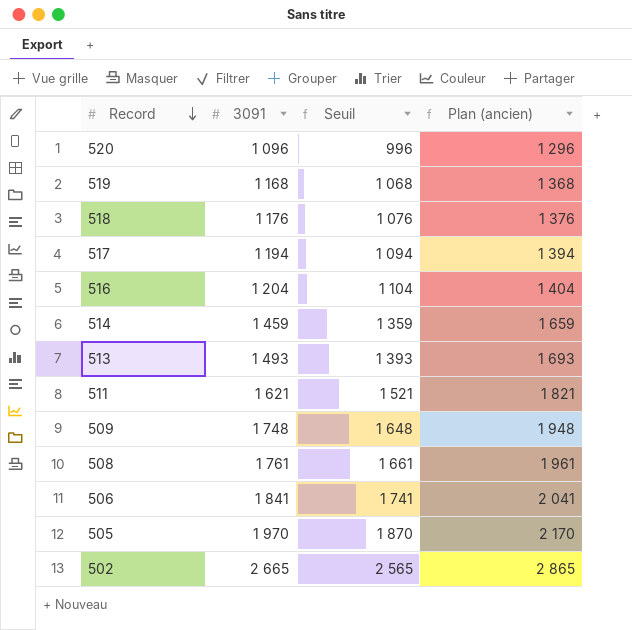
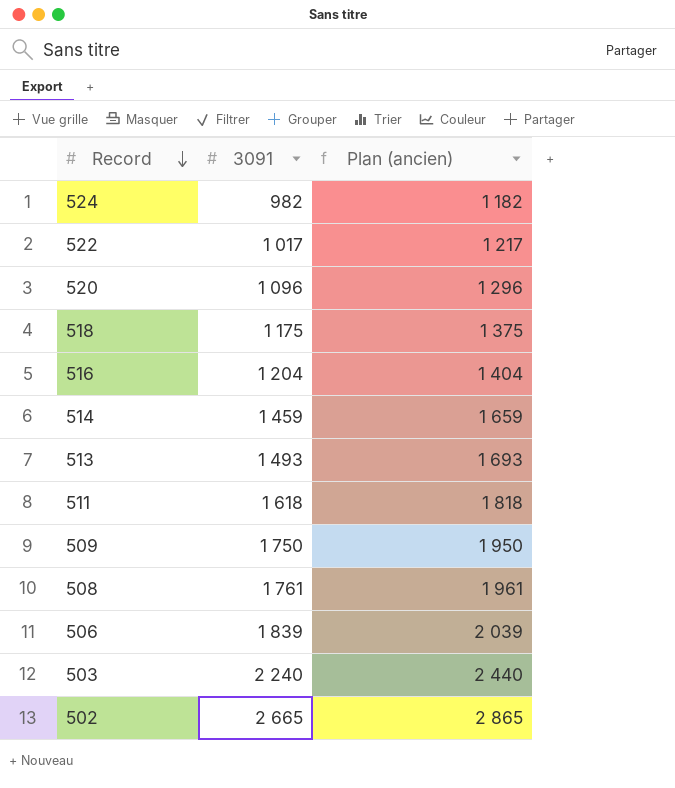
column Seuil | formula: [3091] - 100 -> none
row 519: 1 168 | 1 068 | 1 368 -> none
row 517: 1 194 | 1 094 | 1 394 -> none
row 505: 1 970 | 1 870 | 2 170 -> none
row 524: none -> 982 | 1 182
row 522: none -> 1 017 | 1 217
518 | 3091: 1 176 -> 1 175
518 | Plan (ancien): 1 376 -> 1 375
511 | 3091: 1 621 -> 1 618
511 | Plan (ancien): 1 821 -> 1 818
509 | 3091: 1 748 -> 1 750
509 | Plan (ancien): 1 948 -> 1 950
506 | 3091: 1 841 -> 1 839
506 | Plan (ancien): 2 041 -> 2 039
row 503: none -> 2 240 | 2 440

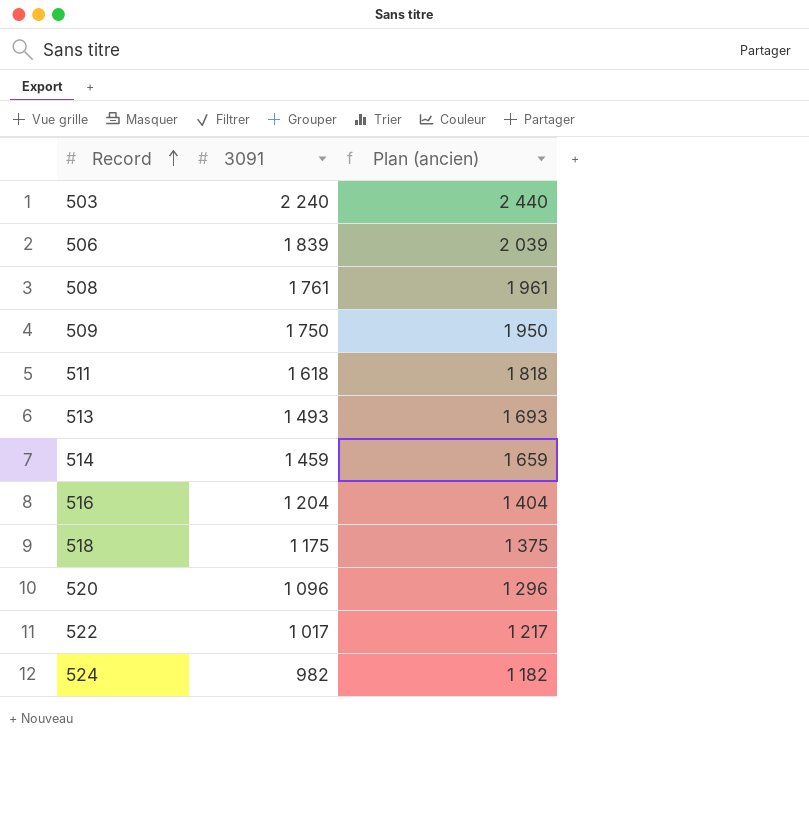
row order: Record descending -> Record ascending
row 502: 2 665 | 2 865 -> none

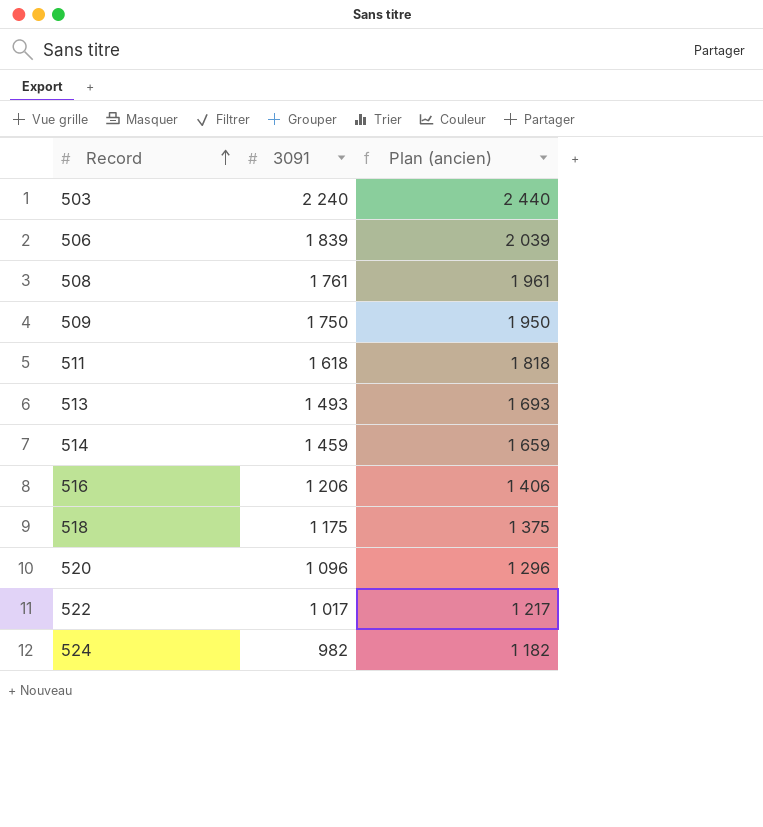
516 | 3091: 1 204 -> 1 206
516 | Plan (ancien): 1 404 -> 1 406

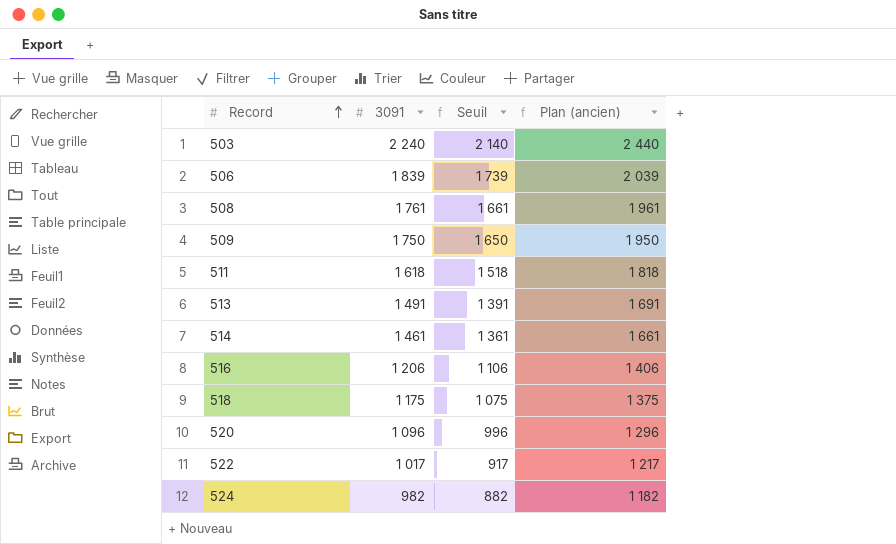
column Seuil | formula: none -> [3091] - 100
513 | 3091: 1 493 -> 1 491
513 | Plan (ancien): 1 693 -> 1 691
514 | 3091: 1 459 -> 1 461
514 | Plan (ancien): 1 659 -> 1 661

